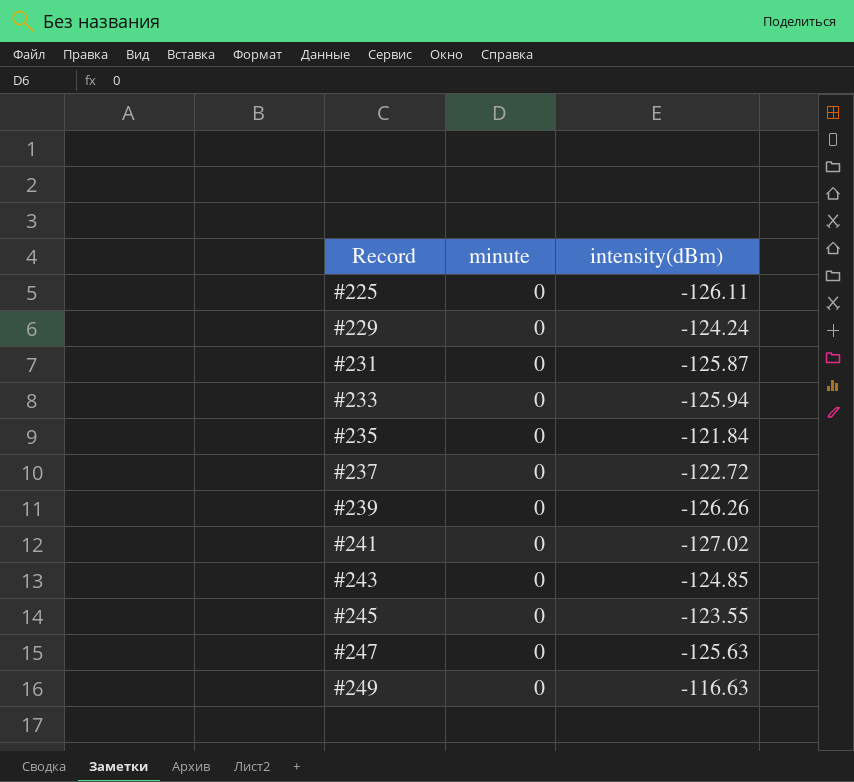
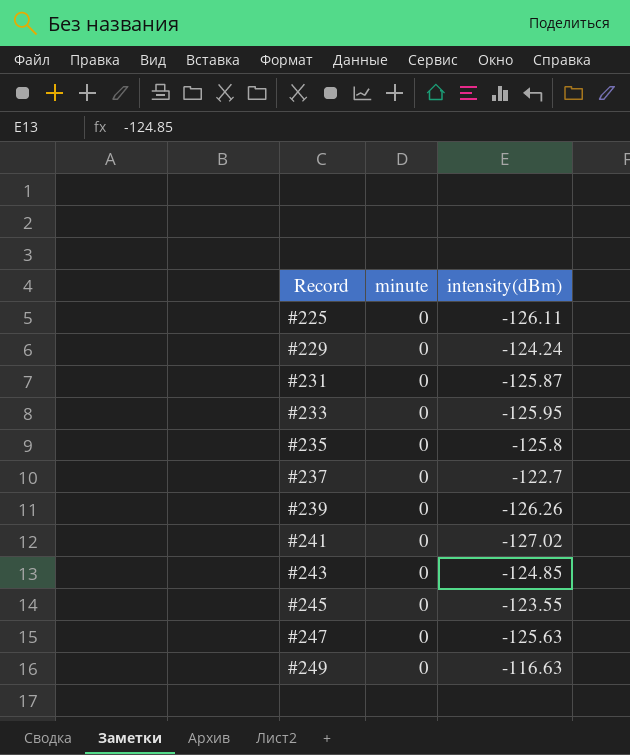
#233 | intensity(dBm): -125.94 -> -125.95
#235 | intensity(dBm): -121.84 -> -125.8
#237 | intensity(dBm): -122.72 -> -122.7

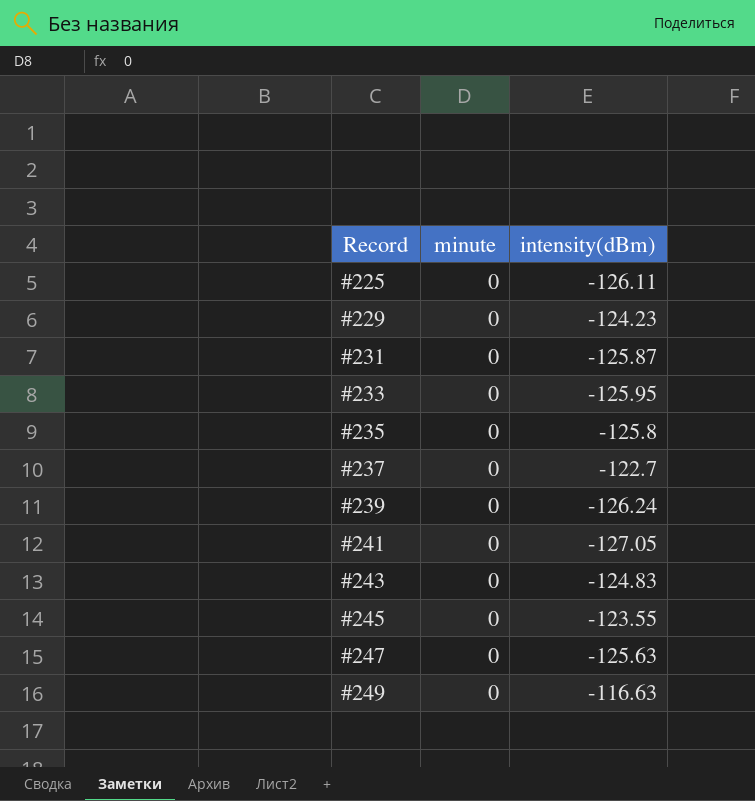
#229 | intensity(dBm): -124.24 -> -124.23
#239 | intensity(dBm): -126.26 -> -126.24
#241 | intensity(dBm): -127.02 -> -127.05
#243 | intensity(dBm): -124.85 -> -124.83

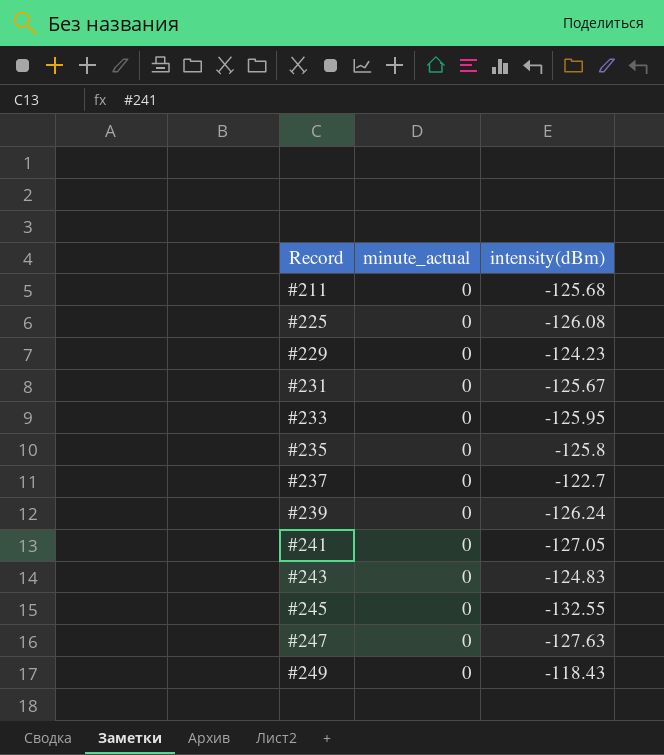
column name: minute -> minute_actual
row #211: none -> 0 | -125.68
#225 | intensity(dBm): -126.11 -> -126.08
#231 | intensity(dBm): -125.87 -> -125.67
#245 | intensity(dBm): -123.55 -> -132.55
#247 | intensity(dBm): -125.63 -> -127.63
#249 | intensity(dBm): -116.63 -> -118.43

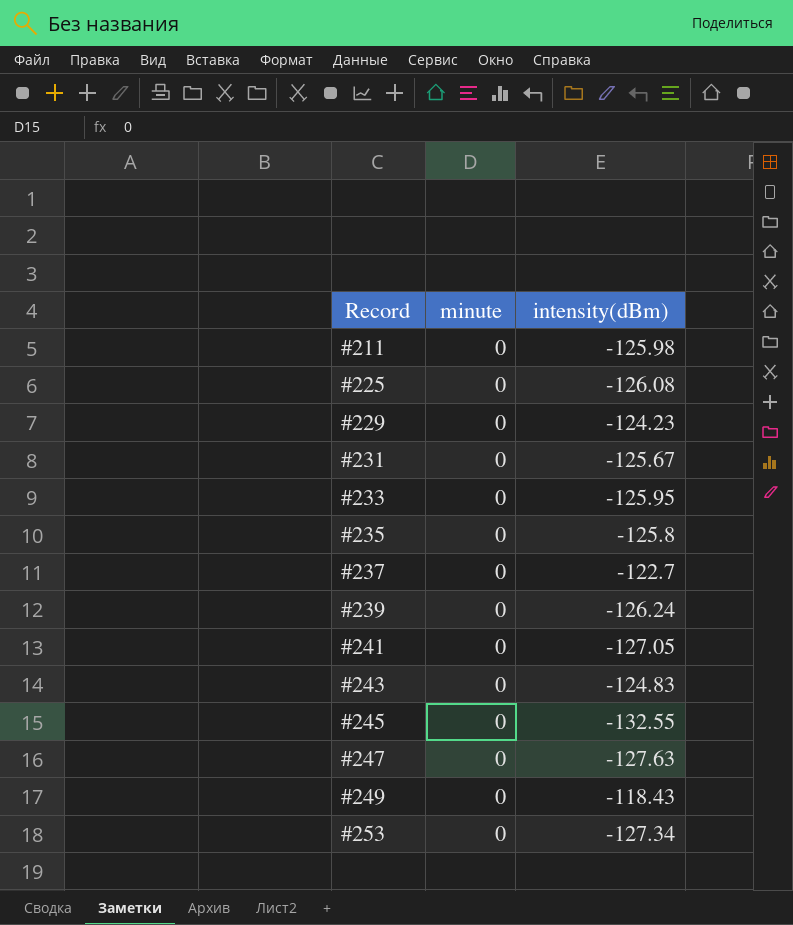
column name: minute_actual -> minute
#211 | intensity(dBm): -125.68 -> -125.98
row #253: none -> 0 | -127.34

